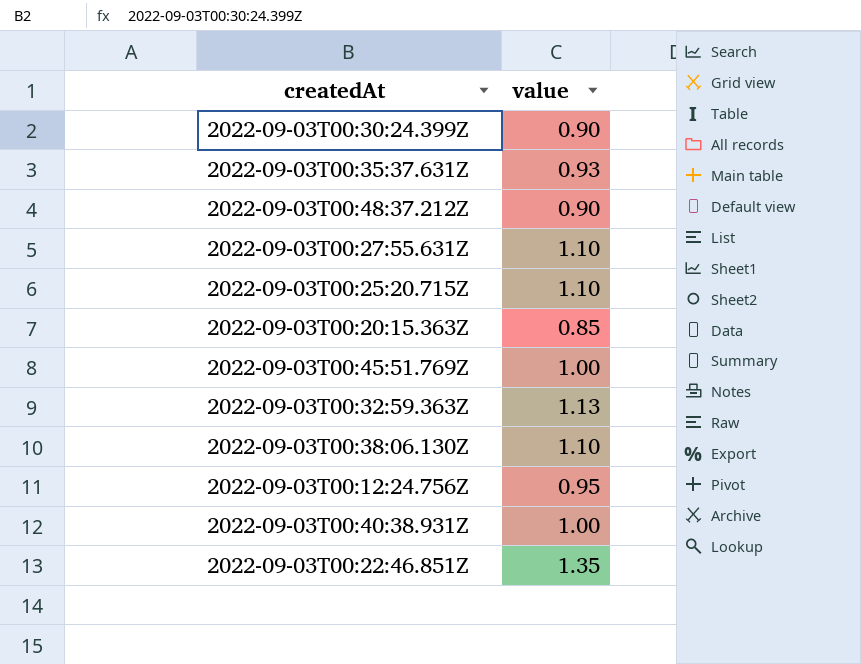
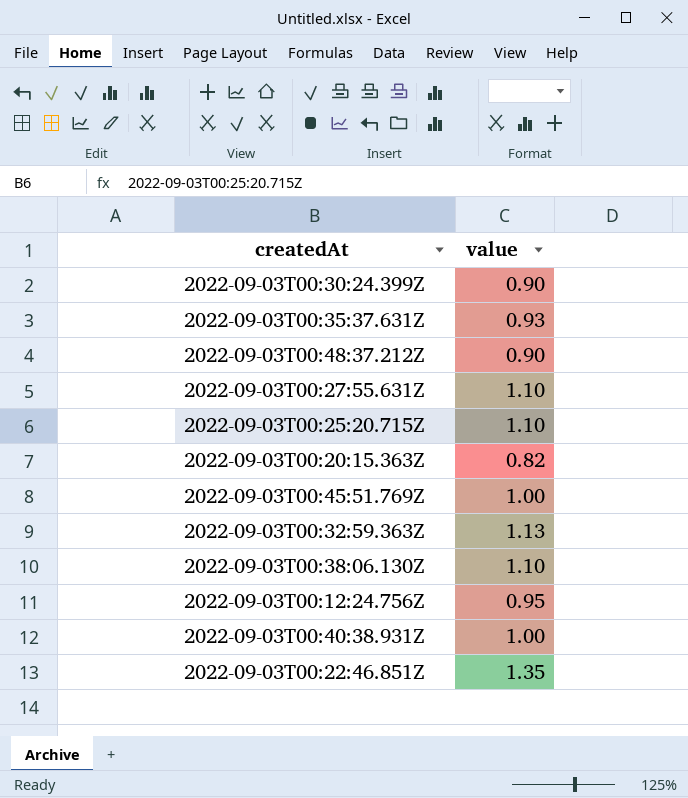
2022-09-03T00:20:15.363Z | value: 0.85 -> 0.82

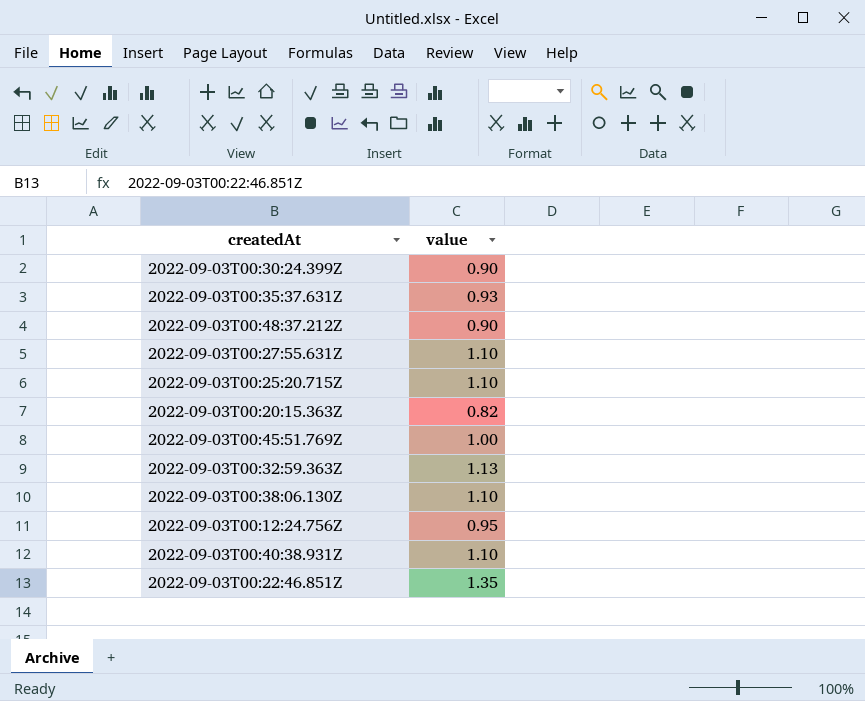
2022-09-03T00:40:38.931Z | value: 1.00 -> 1.10

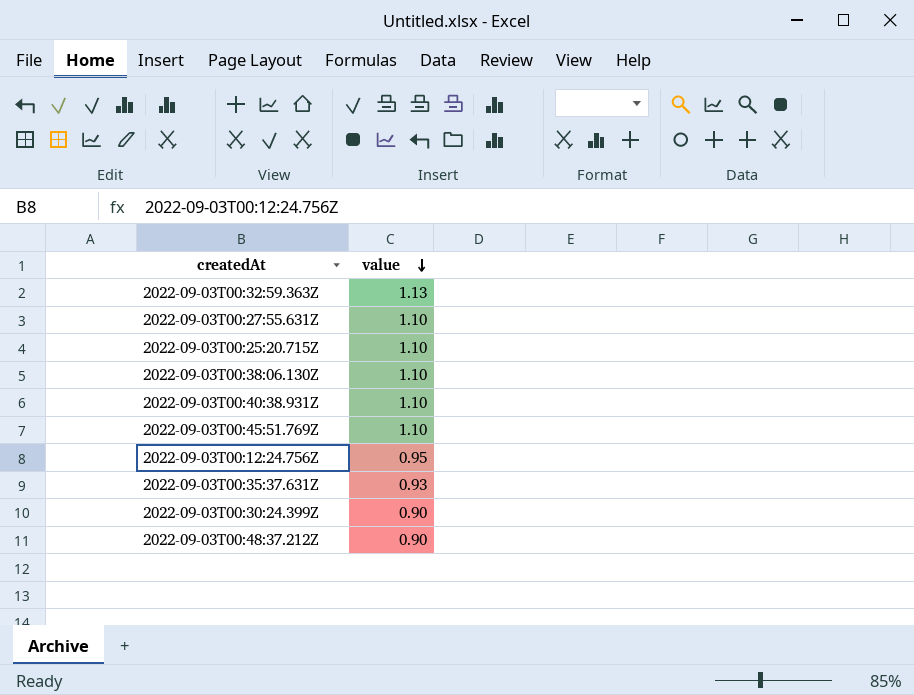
row order: none -> value descending
row 2022-09-03T00:20:15.363Z: 0.82 -> none
row 2022-09-03T00:22:46.851Z: 1.35 -> none
2022-09-03T00:45:51.769Z | value: 1.00 -> 1.10

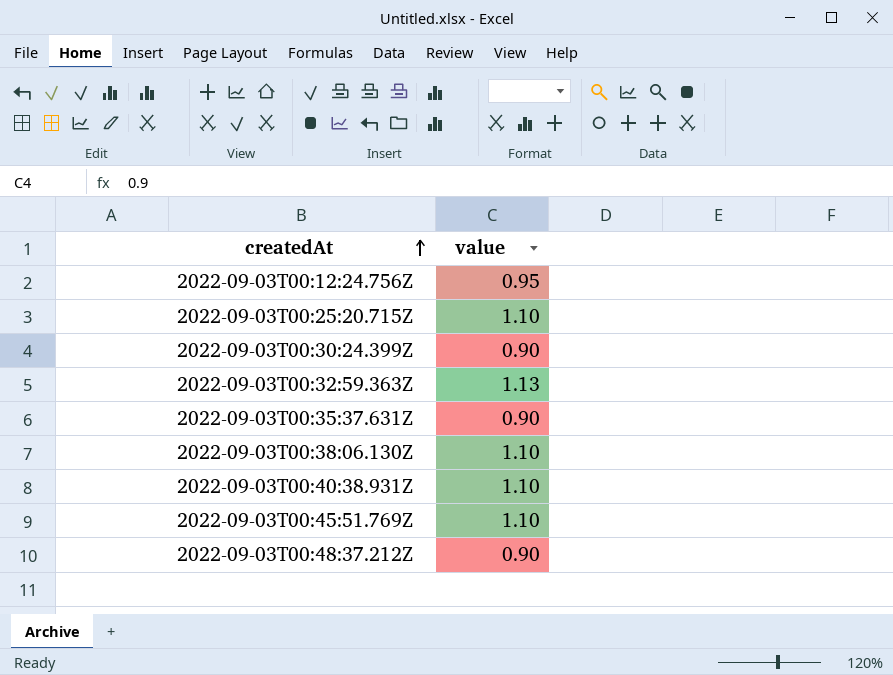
row order: value descending -> createdAt ascending
row 2022-09-03T00:27:55.631Z: 1.10 -> none
2022-09-03T00:35:37.631Z | value: 0.93 -> 0.90

